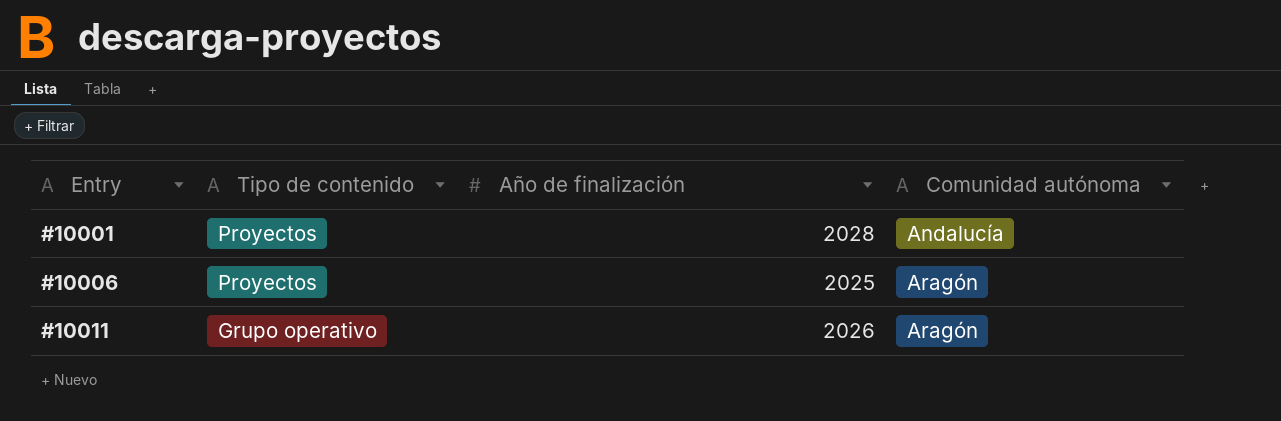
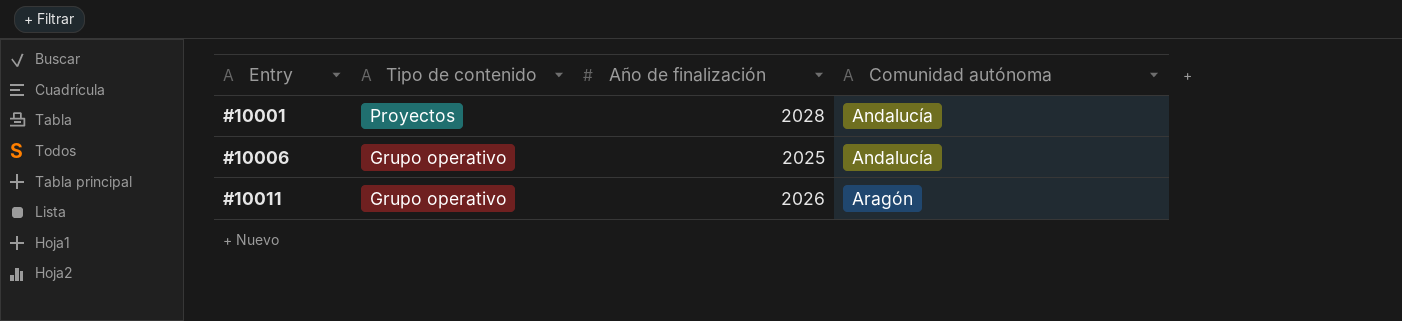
#10006 | Tipo de contenido: Proyectos -> Grupo operativo
#10006 | Comunidad autónoma: Aragón -> Andalucía

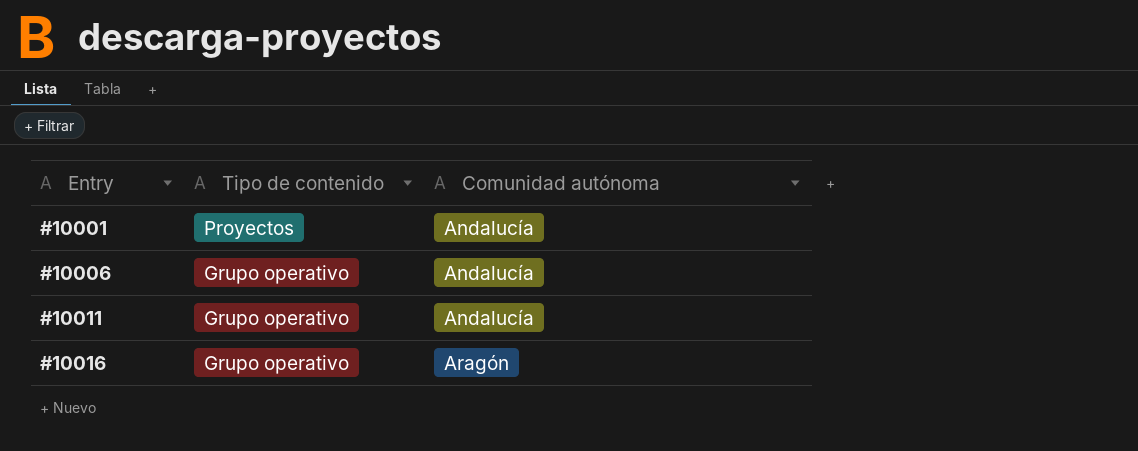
column Año de finalización | position: 3 -> none
#10011 | Comunidad autónoma: Aragón -> Andalucía
row #10016: none -> Grupo operativo | Aragón

